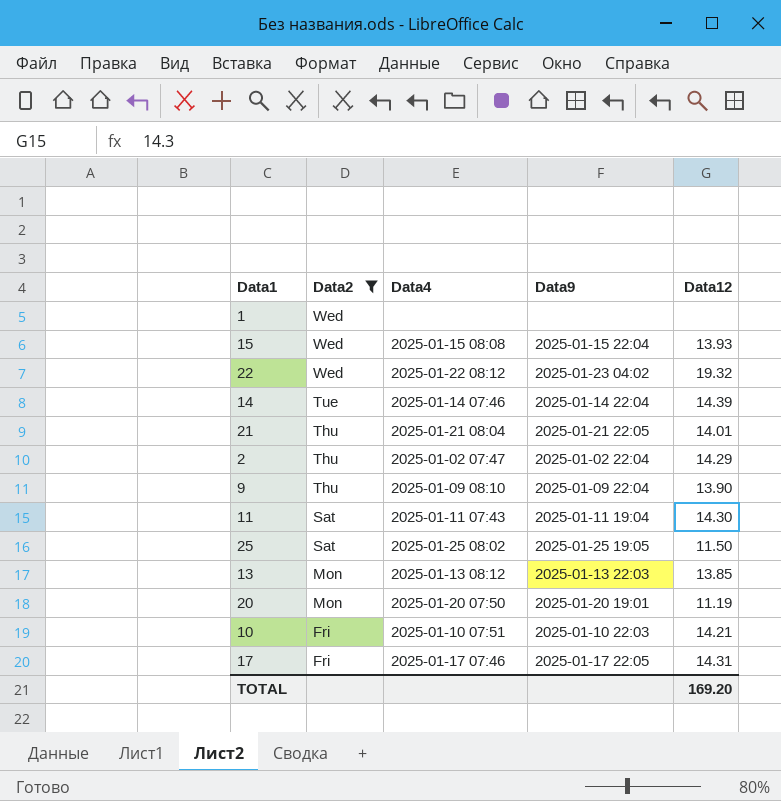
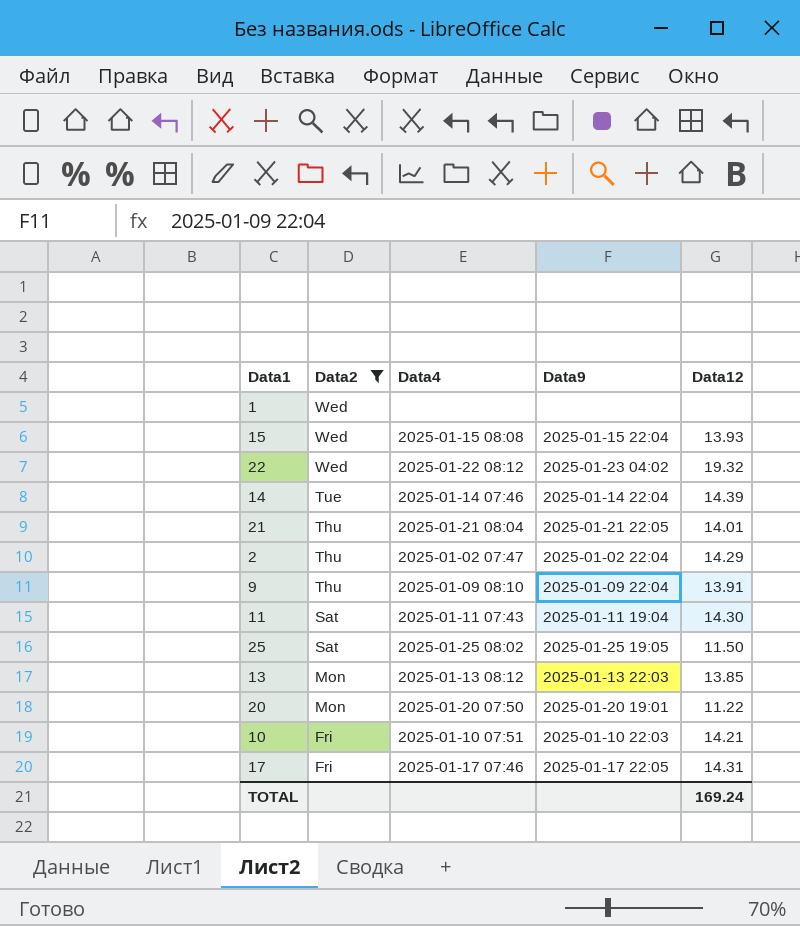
9 | Data12: 13.90 -> 13.91
20 | Data12: 11.19 -> 11.22
TOTAL | Data12: 169.20 -> 169.24

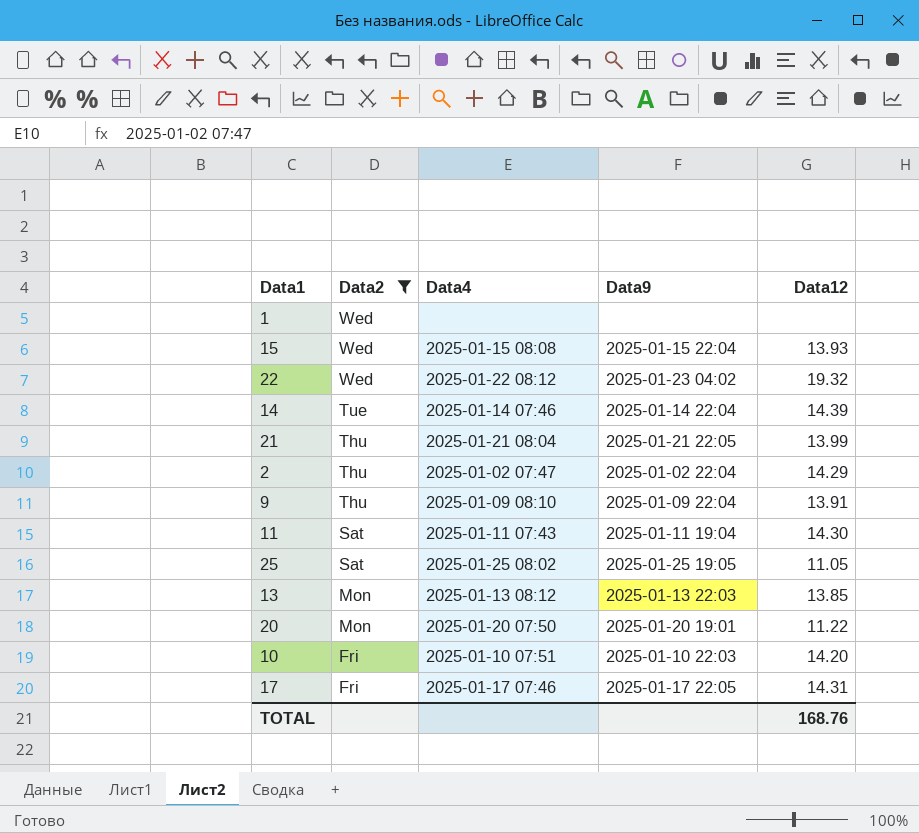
21 | Data12: 14.01 -> 13.99
25 | Data12: 11.50 -> 11.05
10 | Data12: 14.21 -> 14.20
TOTAL | Data12: 169.24 -> 168.76

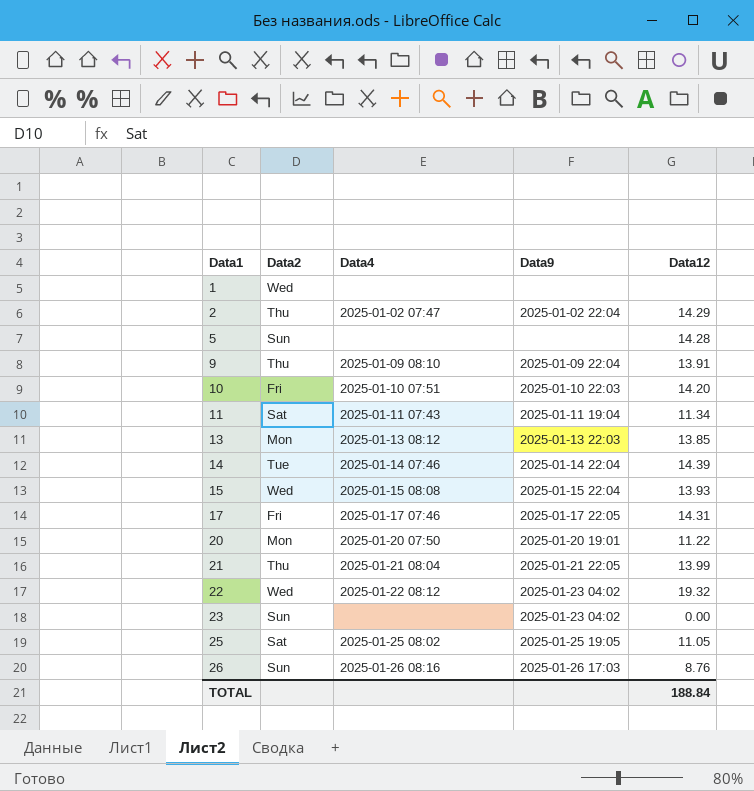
filter: Data2 != Sun -> none
row order: Data2 descending -> Data1 ascending
11 | Data12: 14.30 -> 11.34
TOTAL | Data12: 168.76 -> 188.84

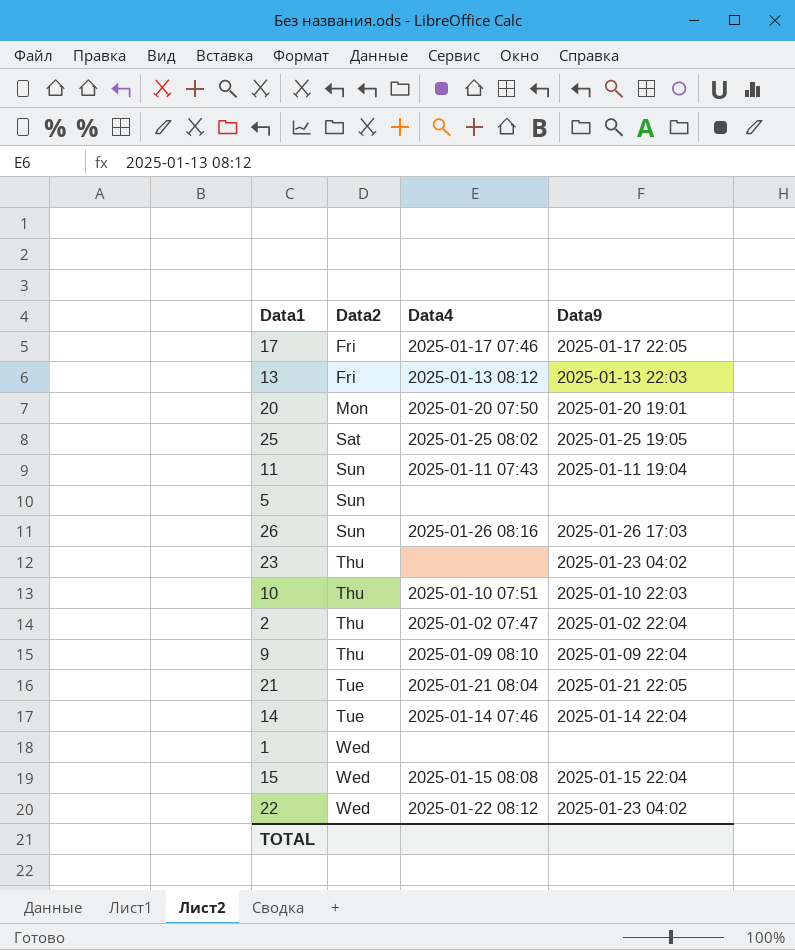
row order: Data1 ascending -> Data2 ascending
column Data12 | position: 5 -> none
13 | Data2: Mon -> Fri
11 | Data2: Sat -> Sun
23 | Data2: Sun -> Thu
10 | Data2: Fri -> Thu
21 | Data2: Thu -> Tue

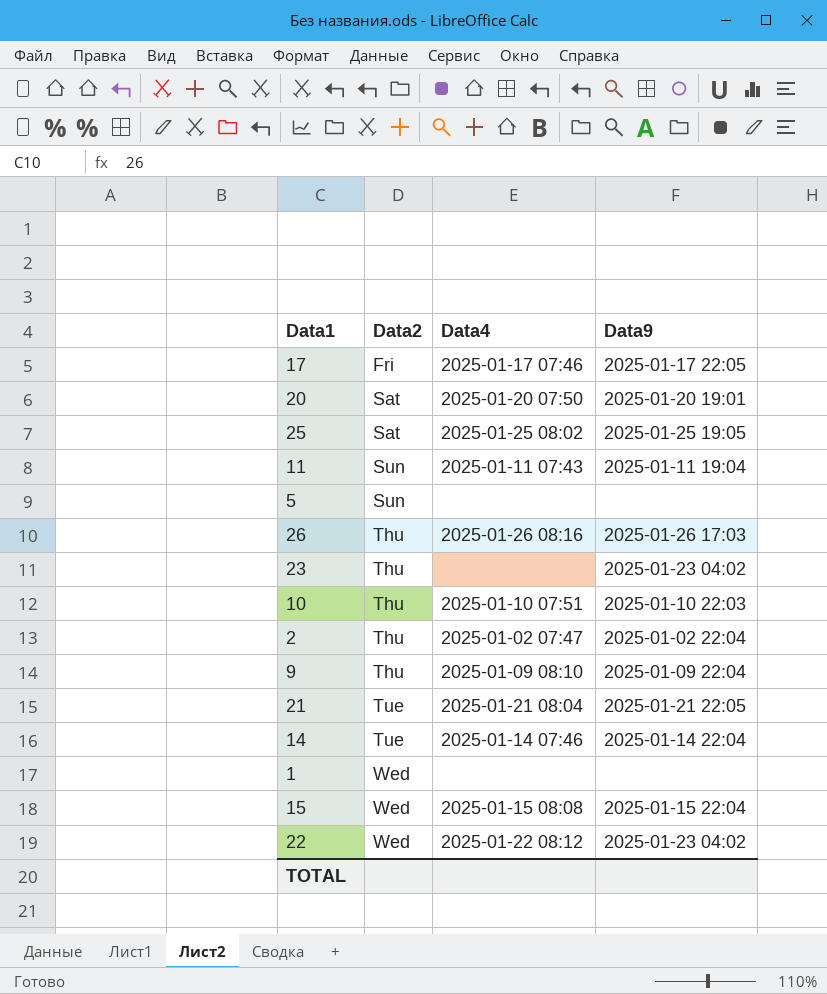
row 13: Fri | 2025-01-13 08:12 | 2025-01-13 22:03 -> none
20 | Data2: Mon -> Sat
26 | Data2: Sun -> Thu

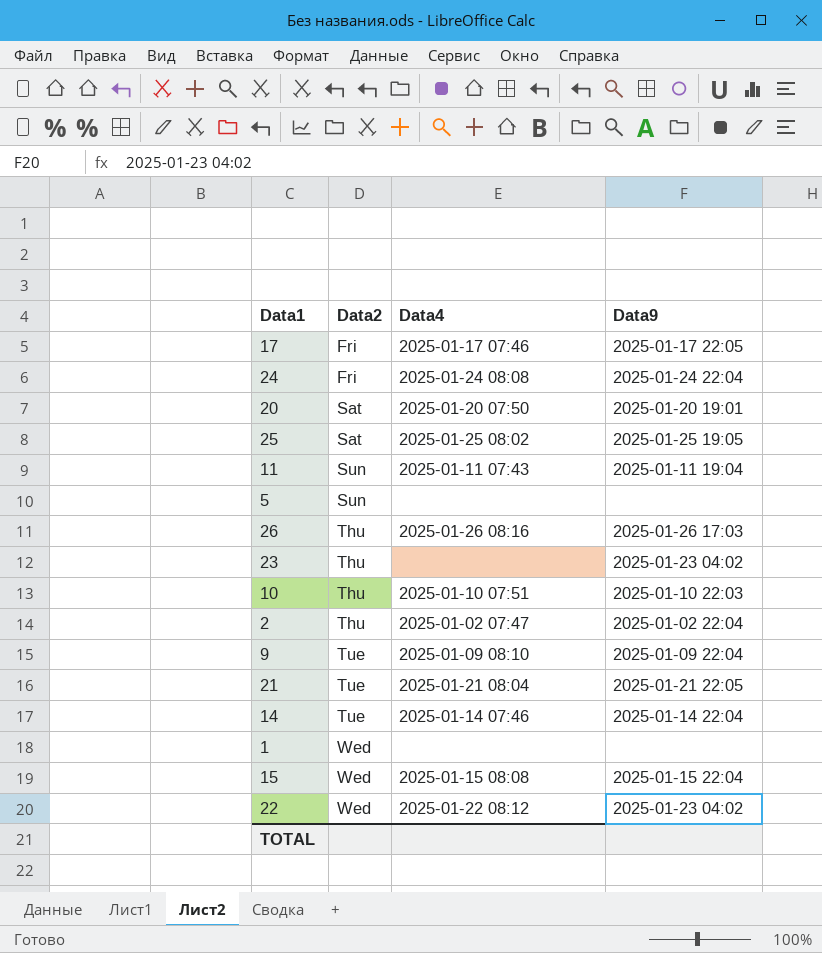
row 24: none -> Fri | 2025-01-24 08:08 | 2025-01-24 22:04
9 | Data2: Thu -> Tue

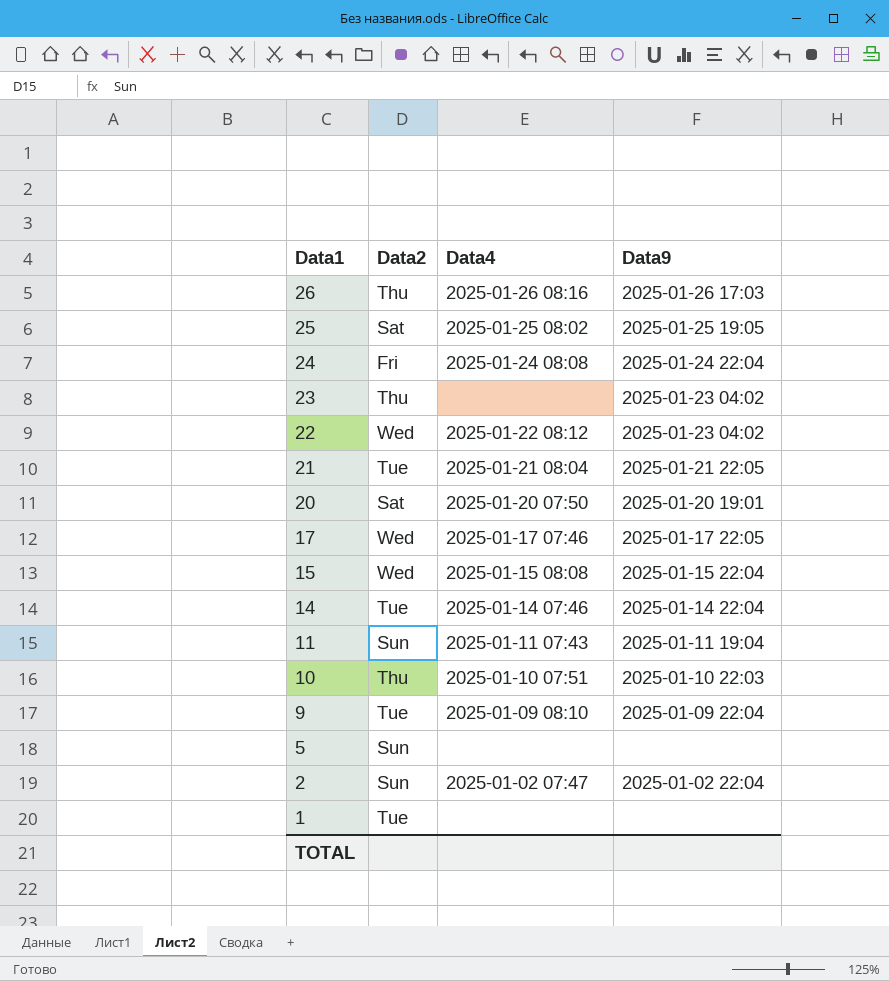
row order: Data2 ascending -> Data1 descending
17 | Data2: Fri -> Wed
2 | Data2: Thu -> Sun
1 | Data2: Wed -> Tue

